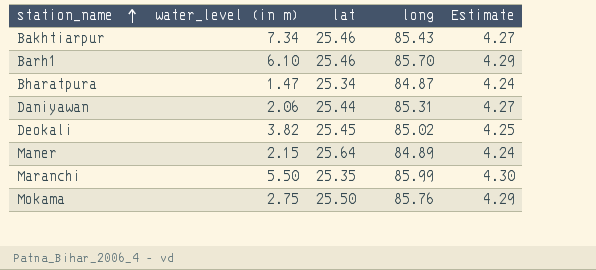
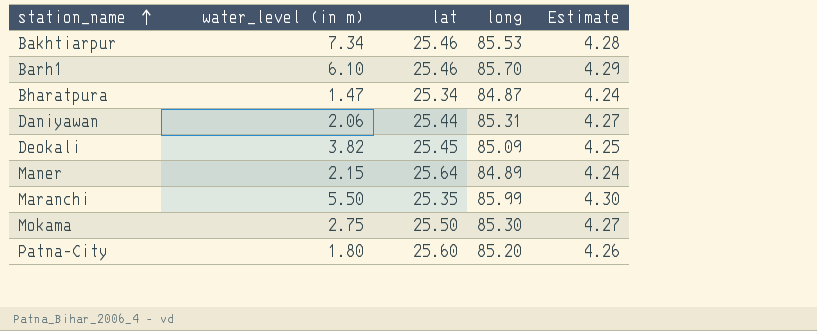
Bakhtiarpur | long: 85.43 -> 85.53
Bakhtiarpur | Estimate: 4.27 -> 4.28
Deokali | long: 85.02 -> 85.09
Mokama | long: 85.76 -> 85.30
Mokama | Estimate: 4.29 -> 4.27
row Patna-City: none -> 1.80 | 25.60 | 85.20 | 4.26

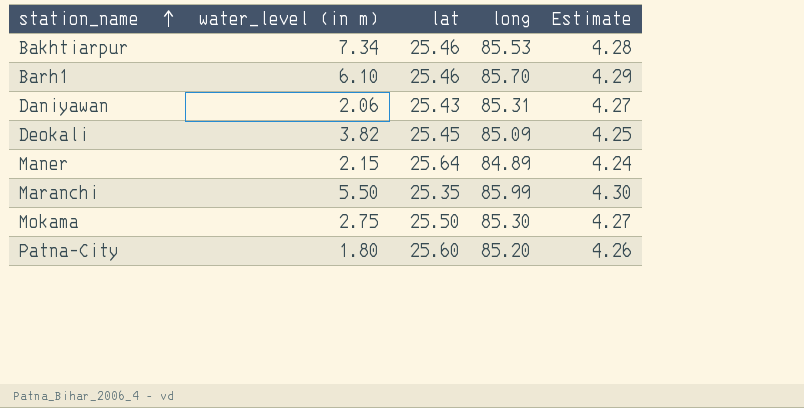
row Bharatpura: 1.47 | 25.34 | 84.87 | 4.24 -> none
Daniyawan | lat: 25.44 -> 25.43

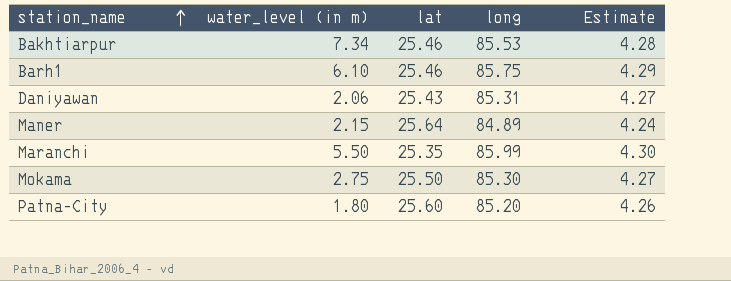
row Deokali: 3.82 | 25.45 | 85.09 | 4.25 -> none
Barh1 | long: 85.70 -> 85.75

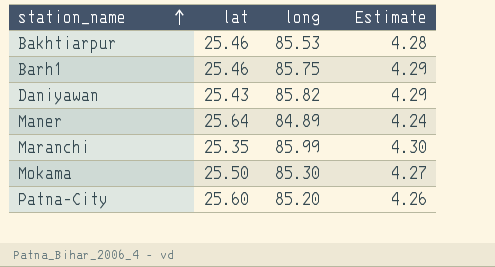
column water_level (in m) | position: 2 -> none
Daniyawan | long: 85.31 -> 85.82
Daniyawan | Estimate: 4.27 -> 4.29

